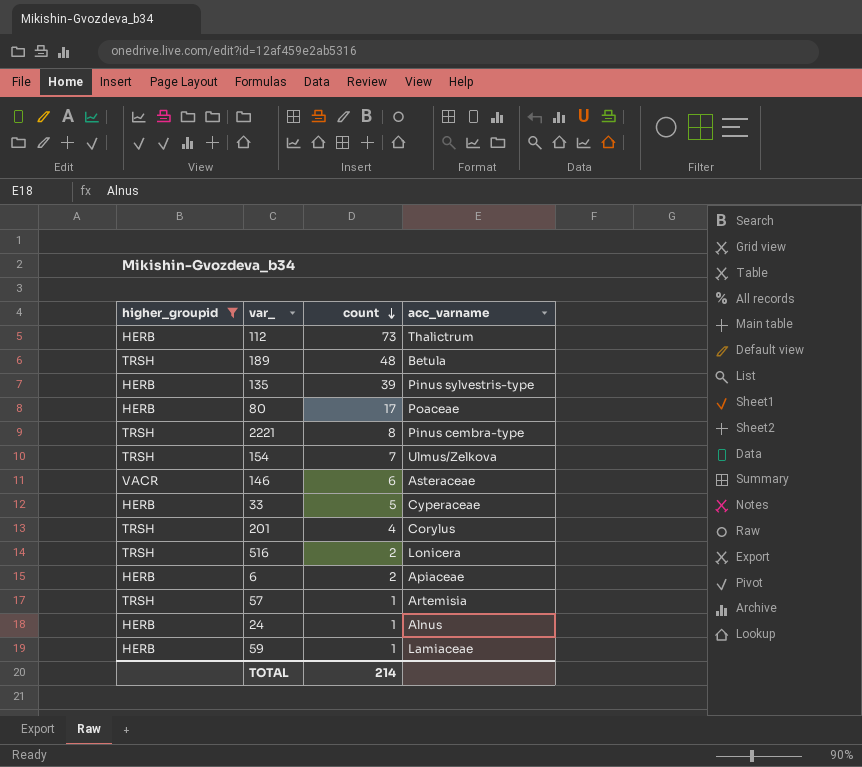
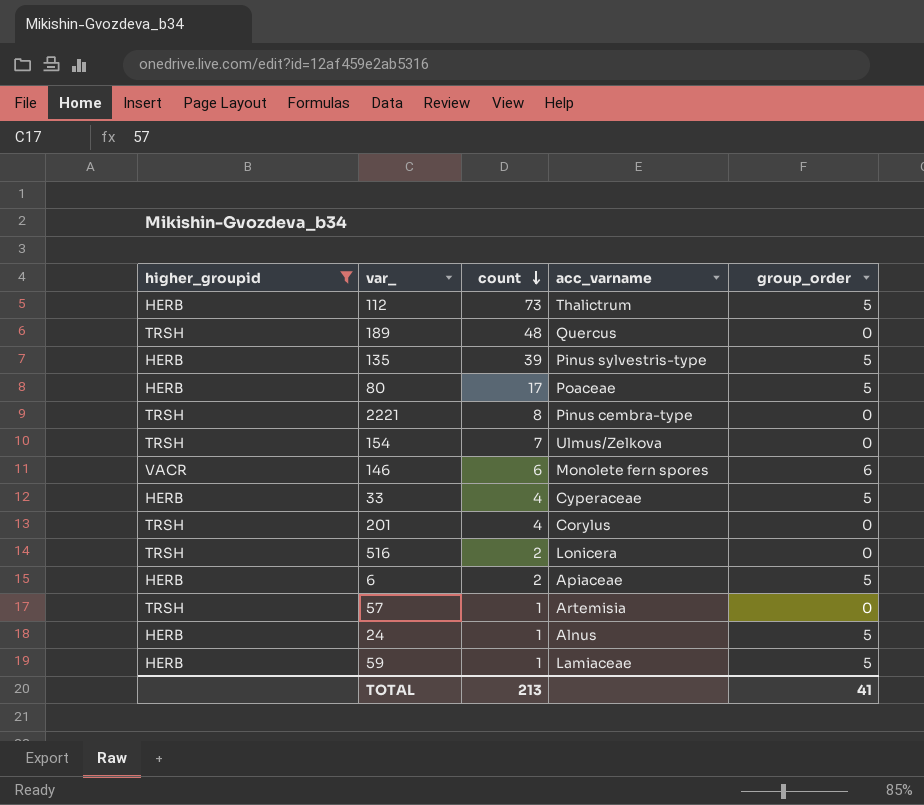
column group_order | position: none -> 5
189 | acc_varname: Betula -> Quercus
146 | acc_varname: Asteraceae -> Monolete fern spores
33 | count: 5 -> 4
TOTAL | count: 214 -> 213

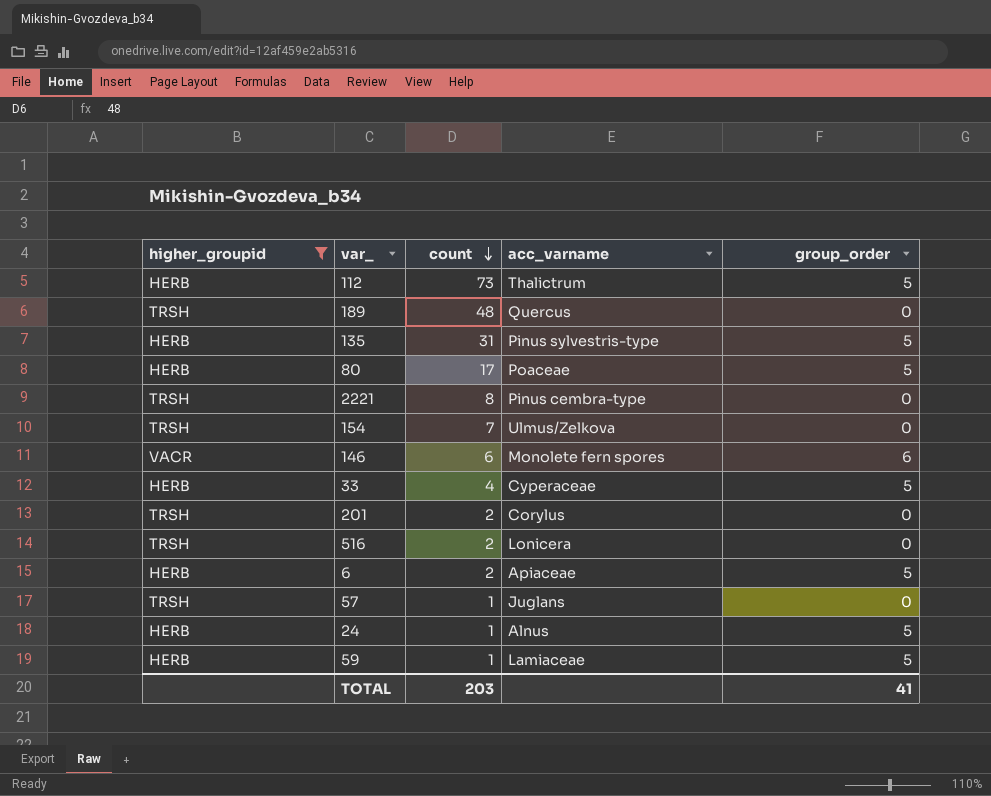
135 | count: 39 -> 31
201 | count: 4 -> 2
57 | acc_varname: Artemisia -> Juglans
TOTAL | count: 213 -> 203

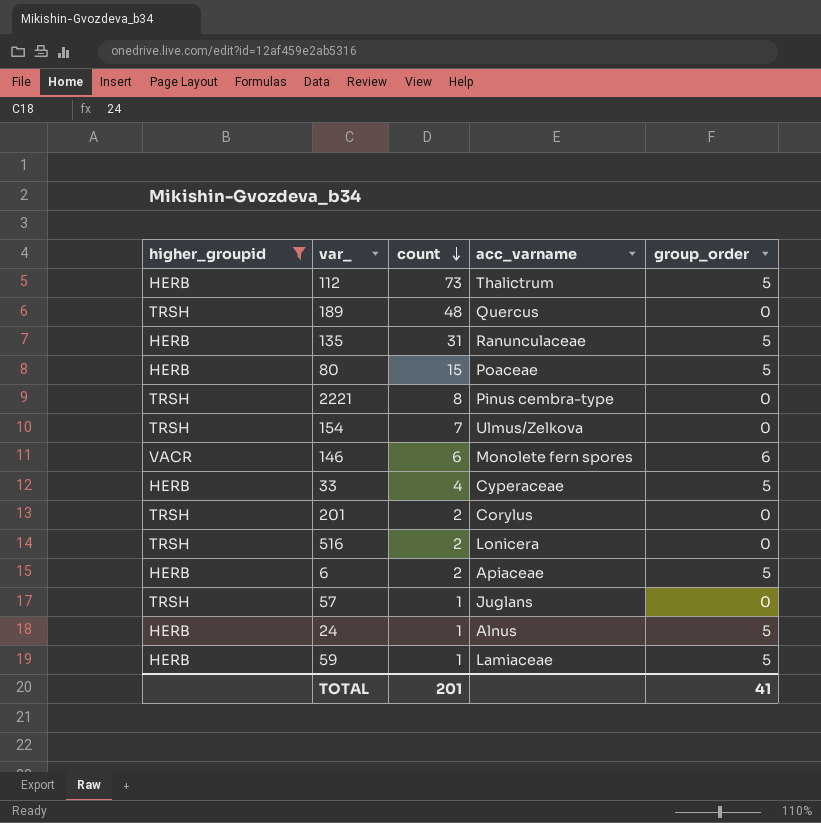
135 | acc_varname: Pinus sylvestris-type -> Ranunculaceae
80 | count: 17 -> 15
TOTAL | count: 203 -> 201

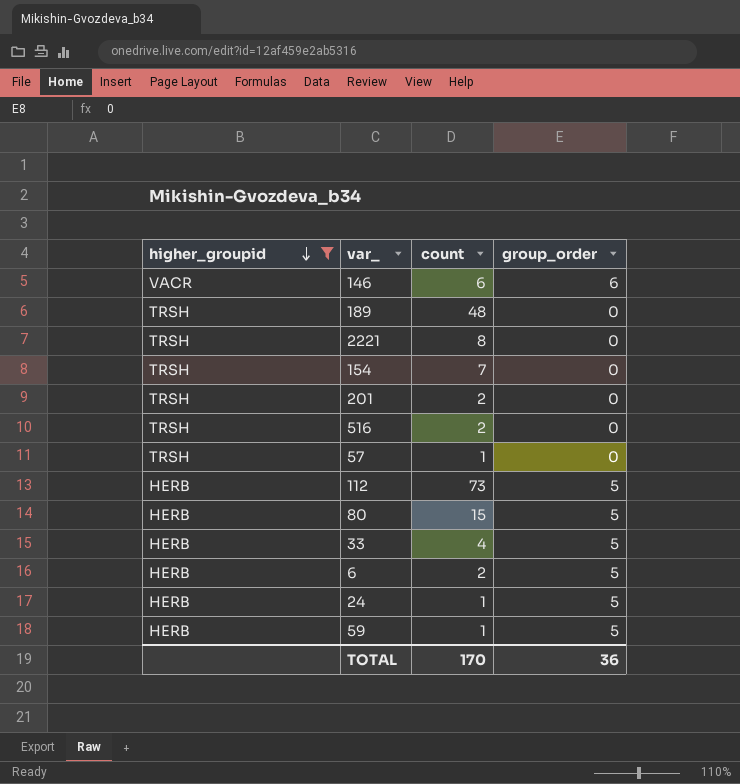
row order: count descending -> higher_groupid descending
column acc_varname | position: 4 -> none
row 135: HERB | 31 | Ranunculaceae | 5 -> none
TOTAL | count: 201 -> 170
TOTAL | group_order: 41 -> 36

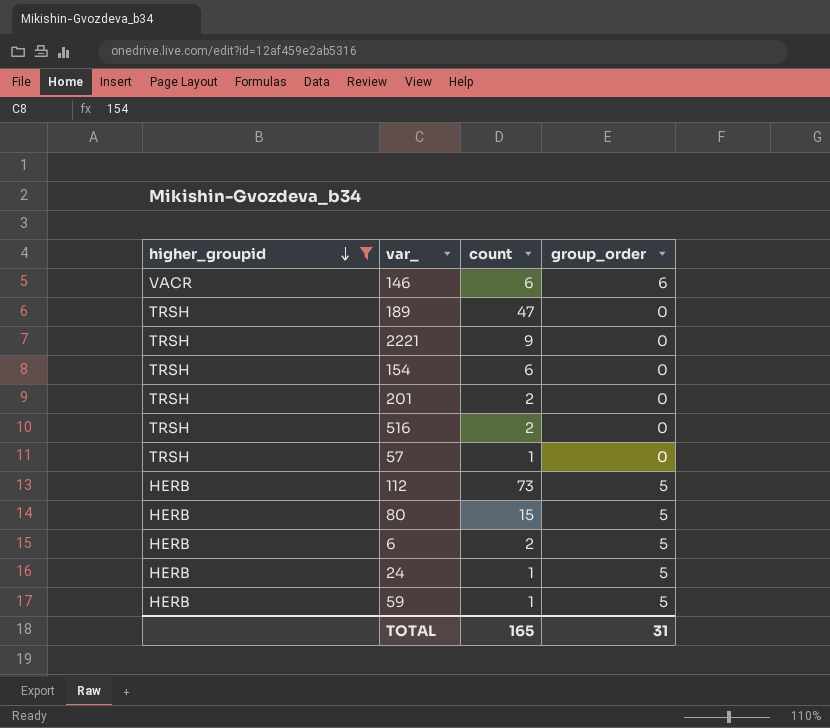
row 33: HERB | 4 | 5 -> none
189 | count: 48 -> 47
2221 | count: 8 -> 9
154 | count: 7 -> 6
TOTAL | count: 170 -> 165
TOTAL | group_order: 36 -> 31

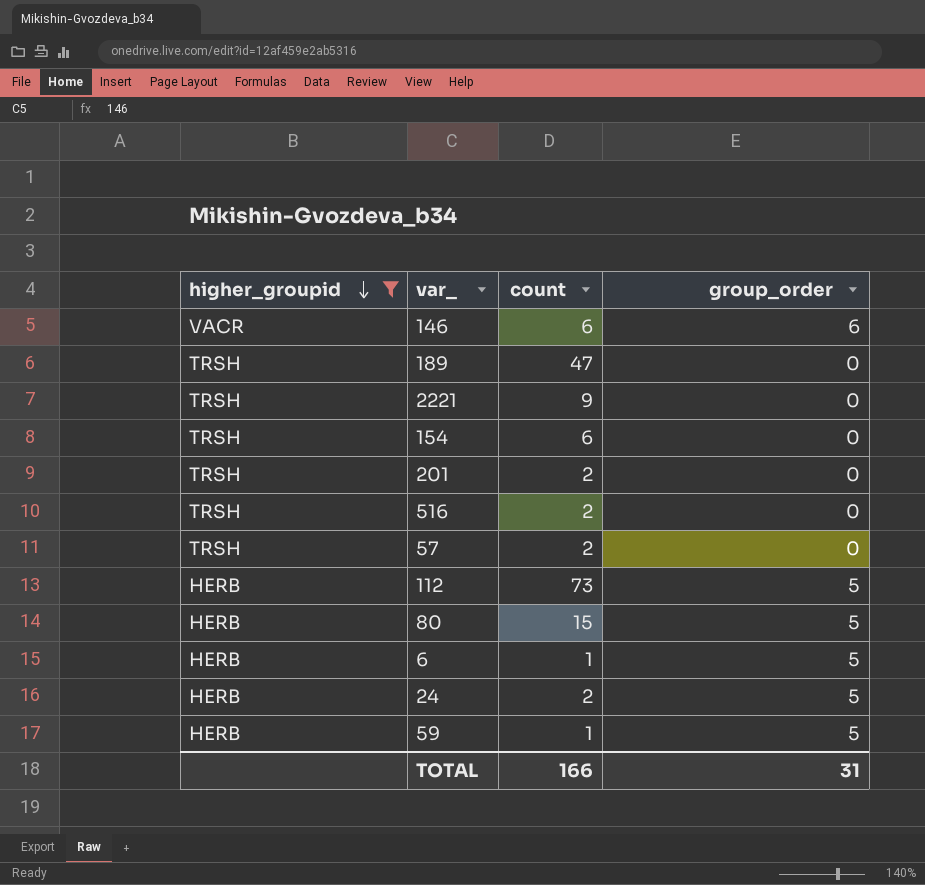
57 | count: 1 -> 2
6 | count: 2 -> 1
24 | count: 1 -> 2
TOTAL | count: 165 -> 166

